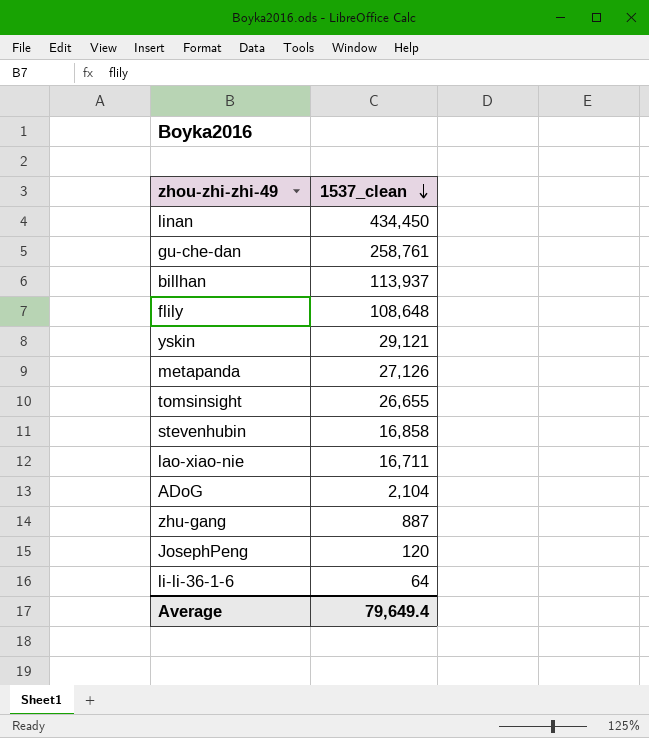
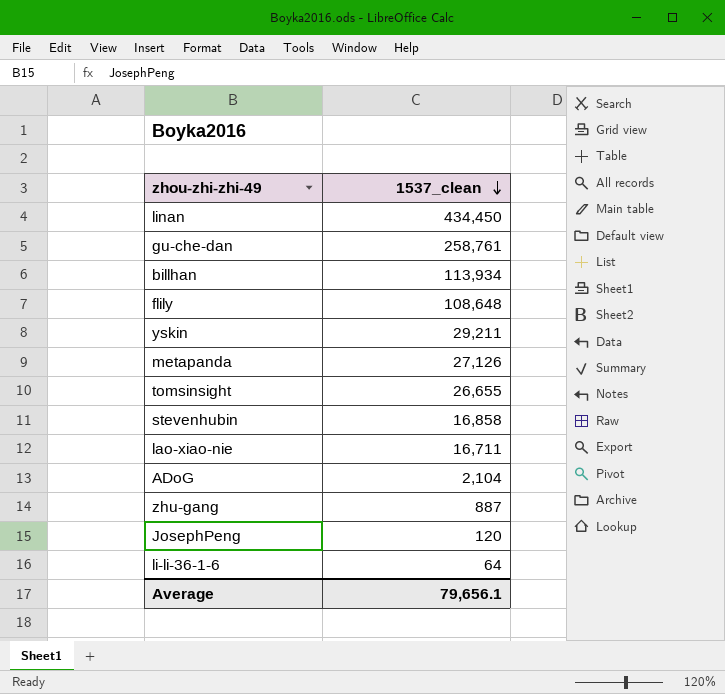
billhan | 1537_clean: 113,937 -> 113,934
yskin | 1537_clean: 29,121 -> 29,211
Average | 1537_clean: 79,649.4 -> 79,656.1

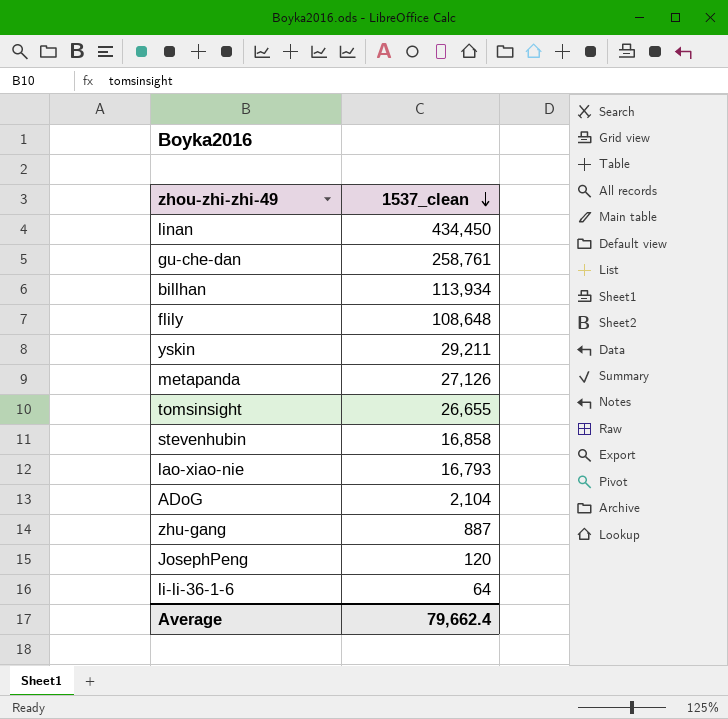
lao-xiao-nie | 1537_clean: 16,711 -> 16,793
Average | 1537_clean: 79,656.1 -> 79,662.4

